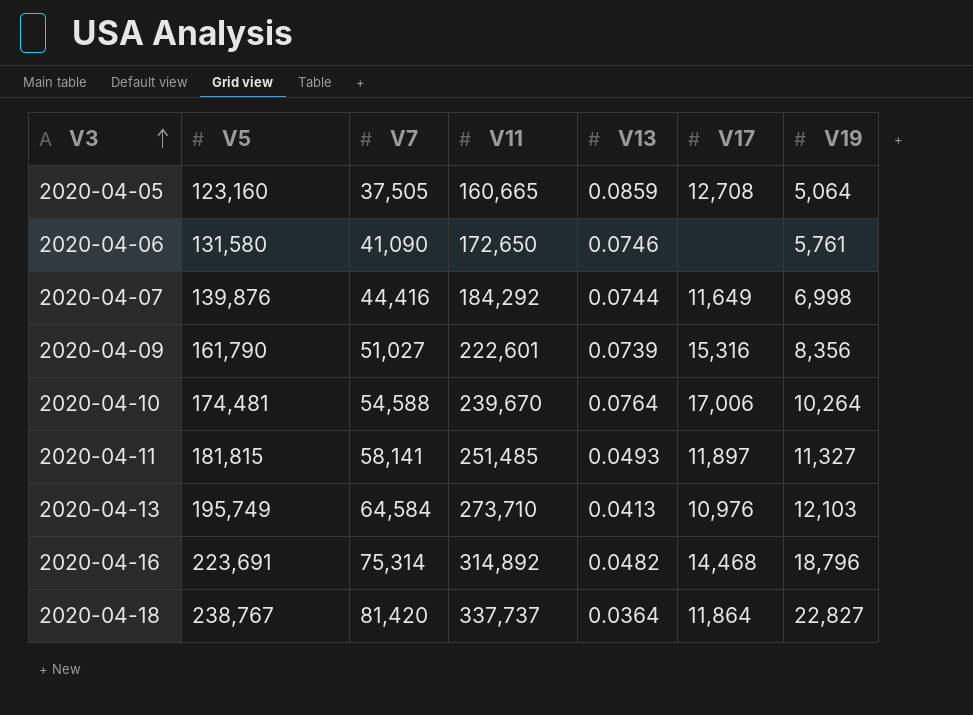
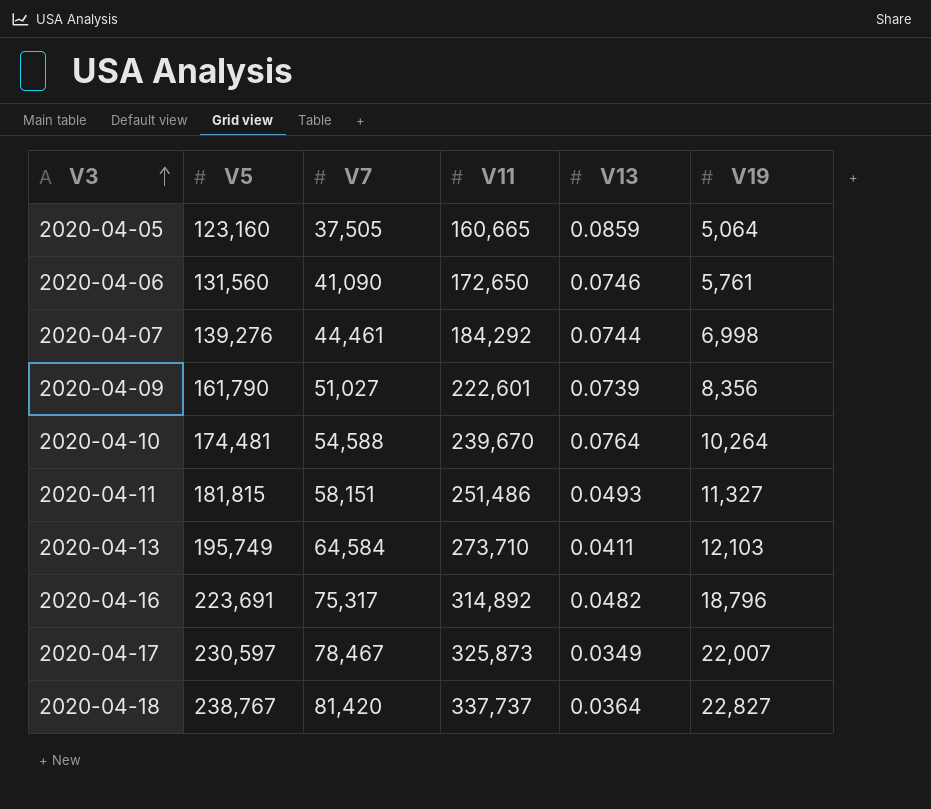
column V17 | position: 6 -> none
2020-04-06 | V5: 131,580 -> 131,560
2020-04-07 | V5: 139,876 -> 139,276
2020-04-07 | V7: 44,416 -> 44,461
2020-04-11 | V7: 58,141 -> 58,151
2020-04-11 | V11: 251,485 -> 251,486
2020-04-13 | V13: 0.0413 -> 0.0411
2020-04-16 | V7: 75,314 -> 75,317
row 2020-04-17: none -> 230,597 | 78,467 | 325,873 | 0.0349 | 22,007

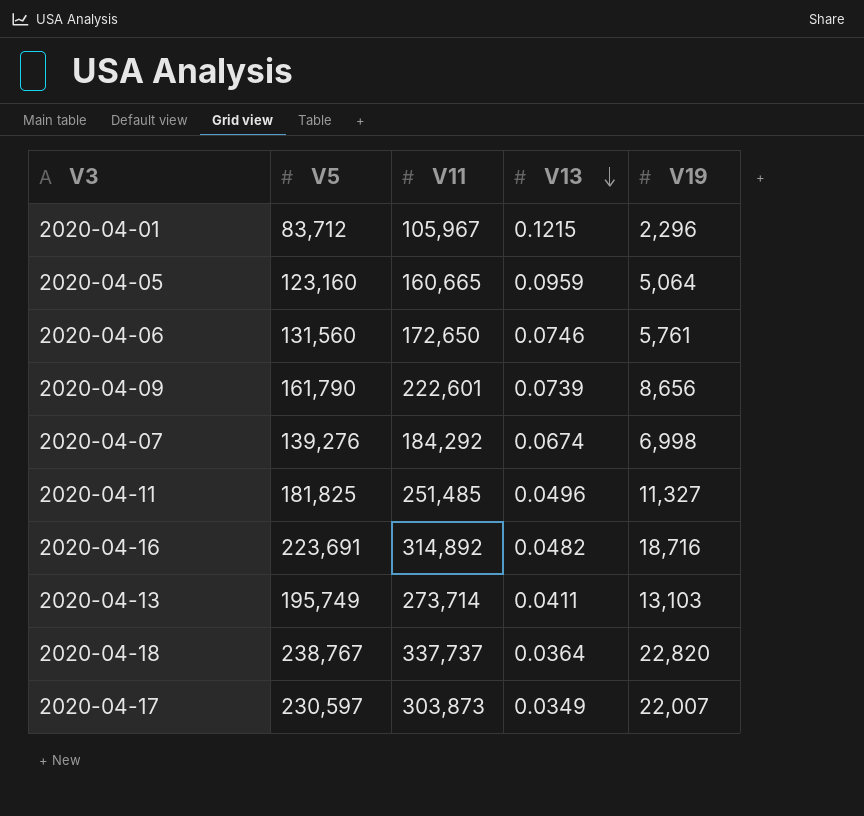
row order: V3 ascending -> V13 descending
column V7 | position: 3 -> none
row 2020-04-10: 174,481 | 54,588 | 239,670 | 0.0764 | 10,264 -> none
row 2020-04-01: none -> 83,712 | 105,967 | 0.1215 | 2,296
2020-04-05 | V13: 0.0859 -> 0.0959
2020-04-09 | V19: 8,356 -> 8,656
2020-04-07 | V13: 0.0744 -> 0.0674
2020-04-11 | V5: 181,815 -> 181,825
2020-04-11 | V11: 251,486 -> 251,485
2020-04-11 | V13: 0.0493 -> 0.0496
2020-04-16 | V19: 18,796 -> 18,716
2020-04-13 | V11: 273,710 -> 273,714
2020-04-13 | V19: 12,103 -> 13,103
2020-04-18 | V19: 22,827 -> 22,820
2020-04-17 | V11: 325,873 -> 303,873

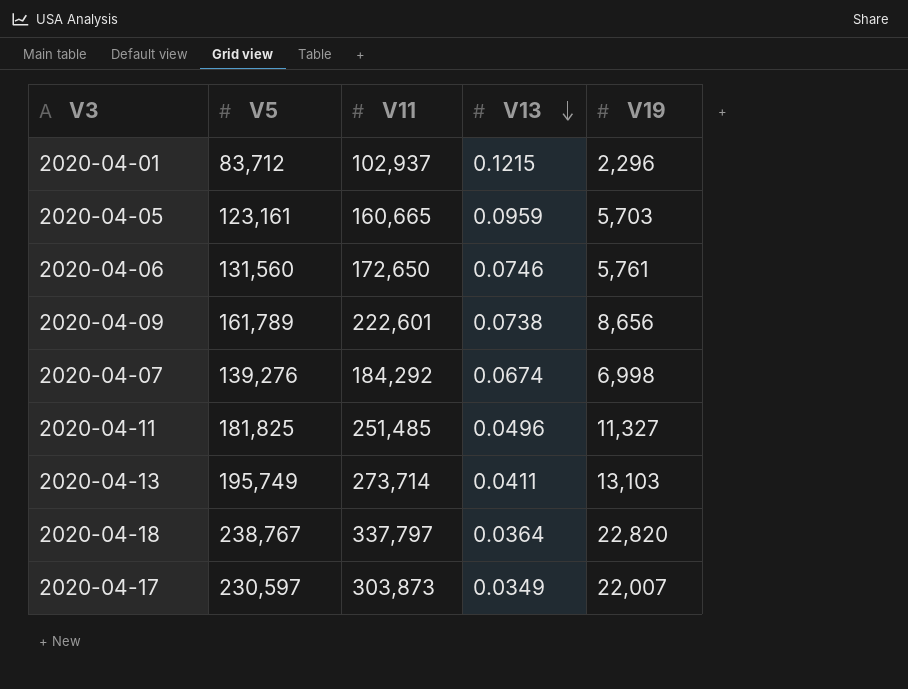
row 2020-04-16: 223,691 | 314,892 | 0.0482 | 18,716 -> none
2020-04-01 | V11: 105,967 -> 102,937
2020-04-05 | V5: 123,160 -> 123,161
2020-04-05 | V19: 5,064 -> 5,703
2020-04-09 | V5: 161,790 -> 161,789
2020-04-09 | V13: 0.0739 -> 0.0738
2020-04-18 | V11: 337,737 -> 337,797

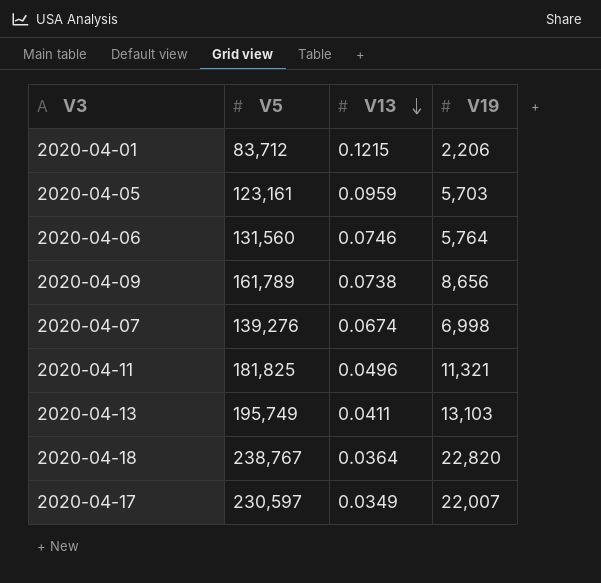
column V11 | position: 3 -> none
2020-04-01 | V19: 2,296 -> 2,206
2020-04-06 | V19: 5,761 -> 5,764
2020-04-11 | V19: 11,327 -> 11,321

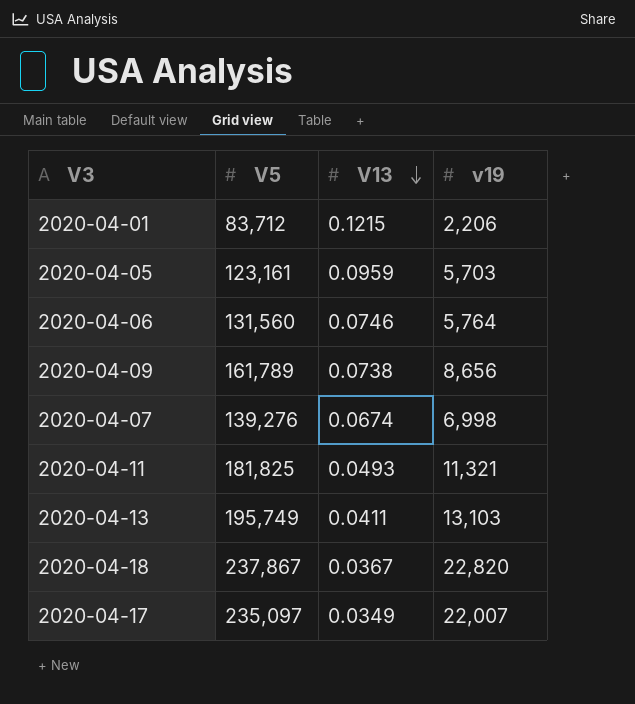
column name: V19 -> v19
2020-04-11 | V13: 0.0496 -> 0.0493
2020-04-18 | V5: 238,767 -> 237,867
2020-04-18 | V13: 0.0364 -> 0.0367
2020-04-17 | V5: 230,597 -> 235,097

